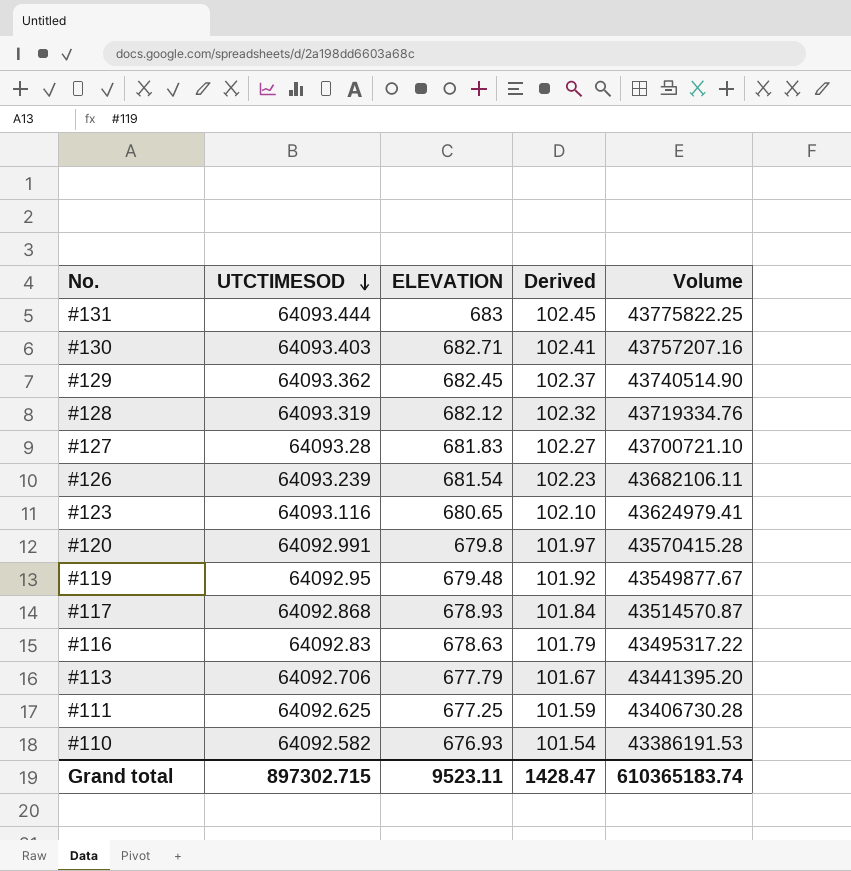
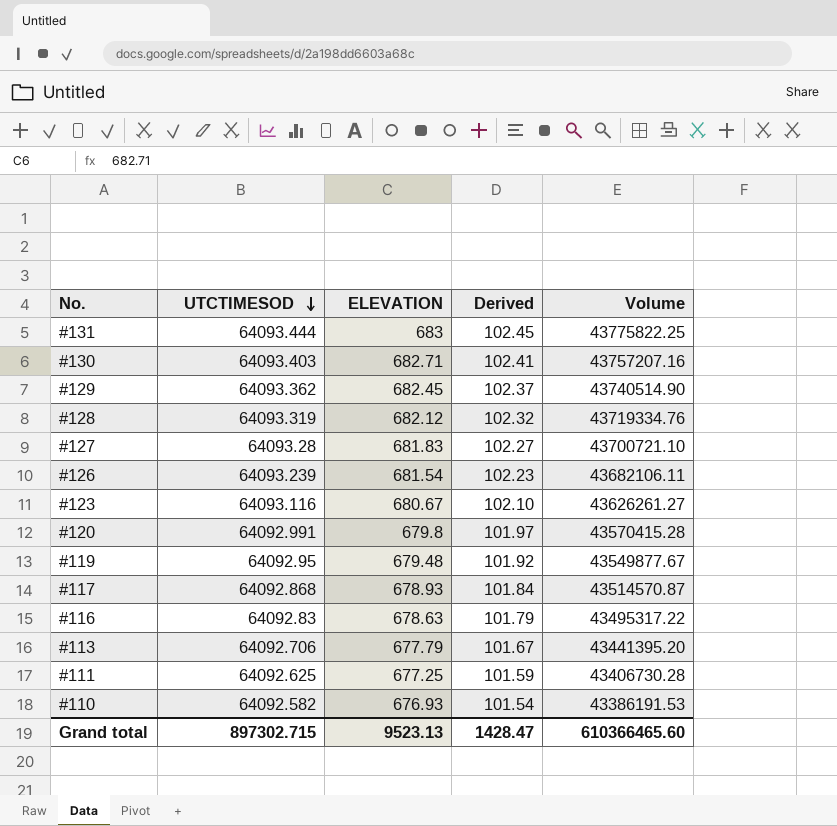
#123 | ELEVATION: 680.65 -> 680.67
#123 | Volume: 43624979.41 -> 43626261.27
Grand total | ELEVATION: 9523.11 -> 9523.13
Grand total | Volume: 610365183.74 -> 610366465.60

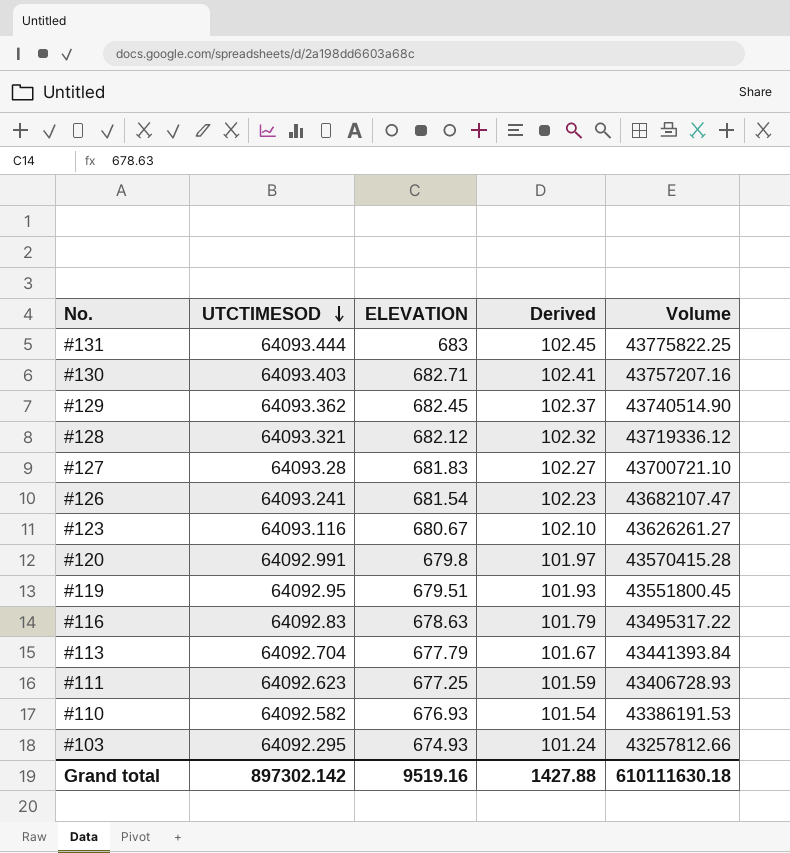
row #117: 64092.868 | 678.93 | 101.84 | 43514570.87 -> none
#128 | UTCTIMESOD: 64093.319 -> 64093.321
#128 | Volume: 43719334.76 -> 43719336.12
#126 | UTCTIMESOD: 64093.239 -> 64093.241
#126 | Volume: 43682106.11 -> 43682107.47
#119 | ELEVATION: 679.48 -> 679.51
#119 | Derived: 101.92 -> 101.93
#119 | Volume: 43549877.67 -> 43551800.45
#113 | UTCTIMESOD: 64092.706 -> 64092.704
#113 | Volume: 43441395.20 -> 43441393.84
#111 | UTCTIMESOD: 64092.625 -> 64092.623
#111 | Volume: 43406730.28 -> 43406728.93
row #103: none -> 64092.295 | 674.93 | 101.24 | 43257812.66
Grand total | UTCTIMESOD: 897302.715 -> 897302.142
Grand total | ELEVATION: 9523.13 -> 9519.16
Grand total | Derived: 1428.47 -> 1427.88
Grand total | Volume: 610366465.60 -> 610111630.18

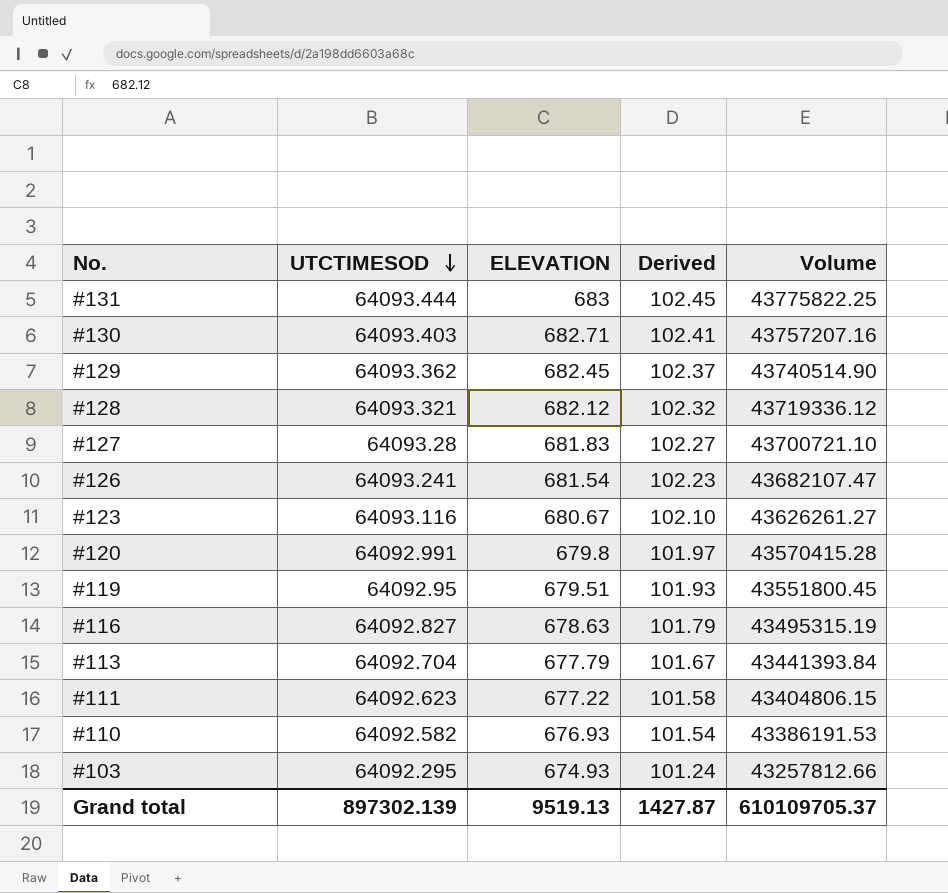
#116 | UTCTIMESOD: 64092.83 -> 64092.827
#116 | Volume: 43495317.22 -> 43495315.19
#111 | ELEVATION: 677.25 -> 677.22
#111 | Derived: 101.59 -> 101.58
#111 | Volume: 43406728.93 -> 43404806.15
Grand total | UTCTIMESOD: 897302.142 -> 897302.139
Grand total | ELEVATION: 9519.16 -> 9519.13
Grand total | Derived: 1427.88 -> 1427.87
Grand total | Volume: 610111630.18 -> 610109705.37

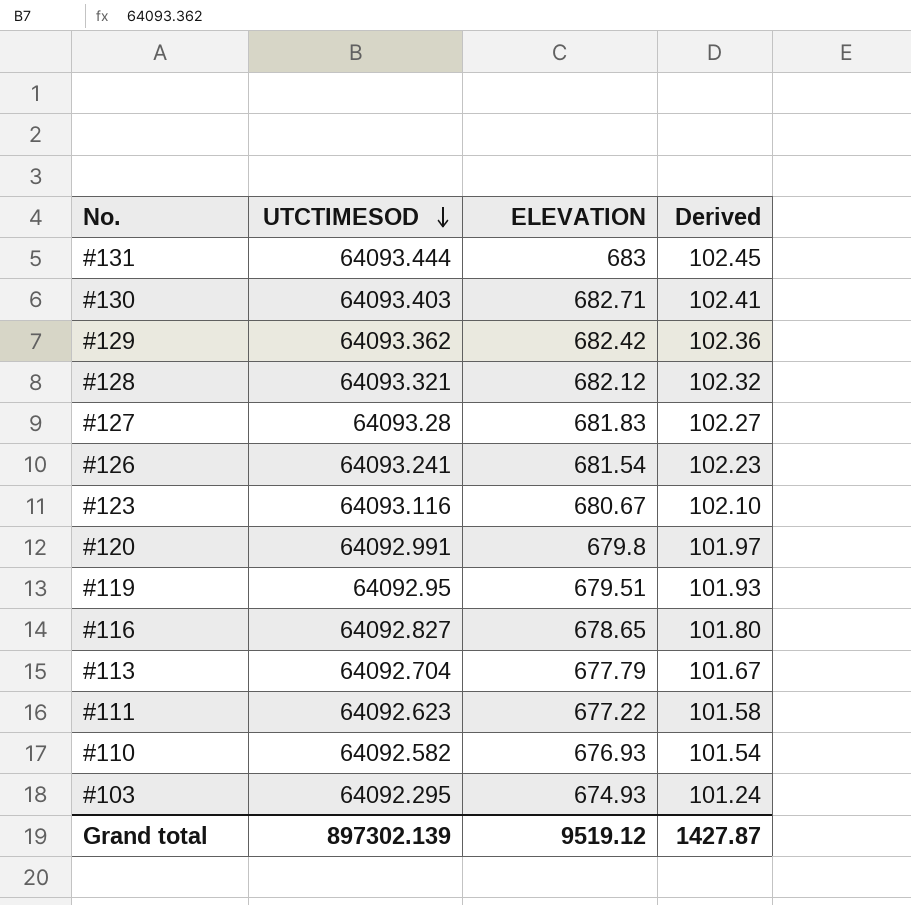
column Volume | formula: [UTCTIMESOD] * [ELEVATION] -> none
#129 | ELEVATION: 682.45 -> 682.42
#129 | Derived: 102.37 -> 102.36
#116 | ELEVATION: 678.63 -> 678.65
#116 | Derived: 101.79 -> 101.80
Grand total | ELEVATION: 9519.13 -> 9519.12

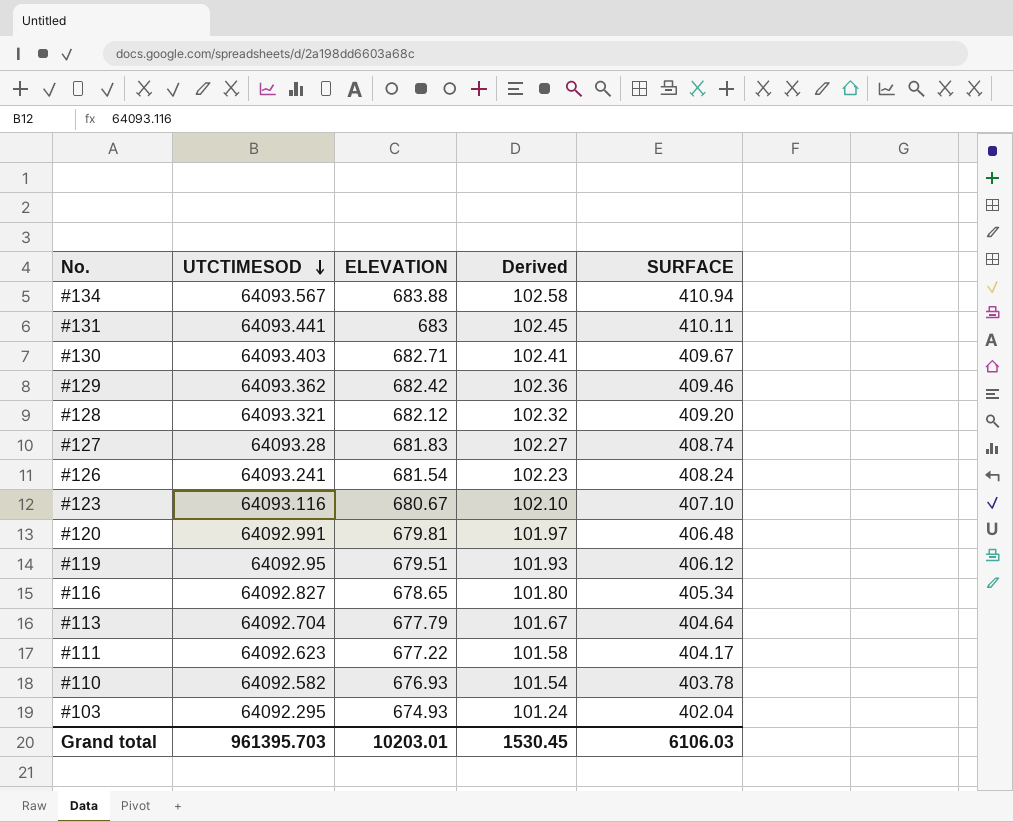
column SURFACE | position: none -> 5
row #134: none -> 64093.567 | 683.88 | 102.58 | 410.94
#131 | UTCTIMESOD: 64093.444 -> 64093.441
#120 | ELEVATION: 679.8 -> 679.81
Grand total | UTCTIMESOD: 897302.139 -> 961395.703
Grand total | ELEVATION: 9519.12 -> 10203.01
Grand total | Derived: 1427.87 -> 1530.45

